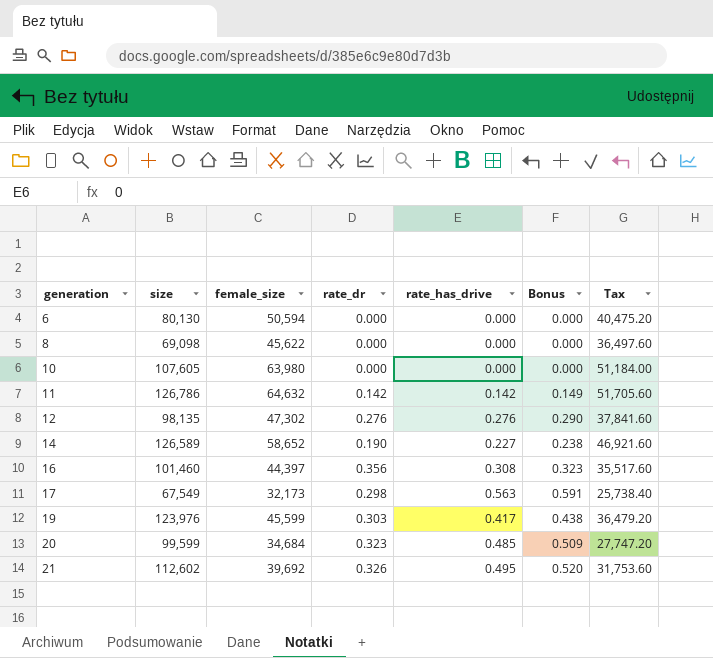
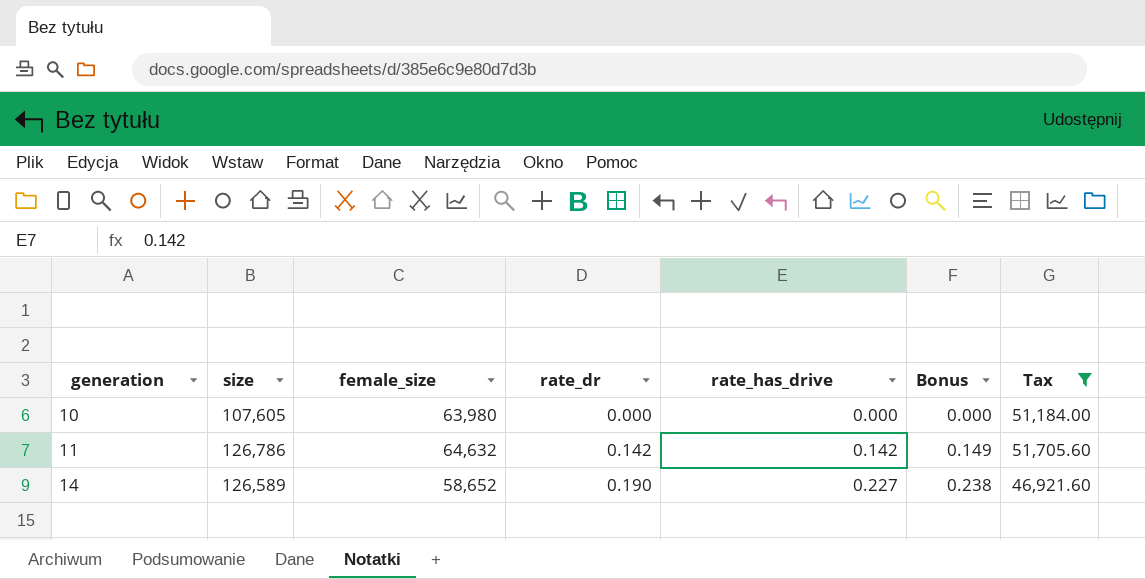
filter: none -> Tax >= 46,921.60

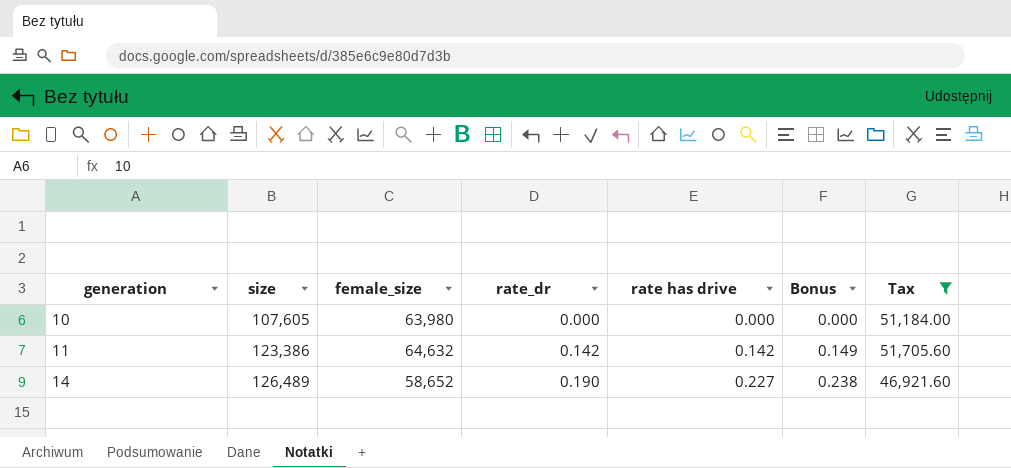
column name: rate_has_drive -> rate has drive
11 | size: 126,786 -> 123,386
14 | size: 126,589 -> 126,489

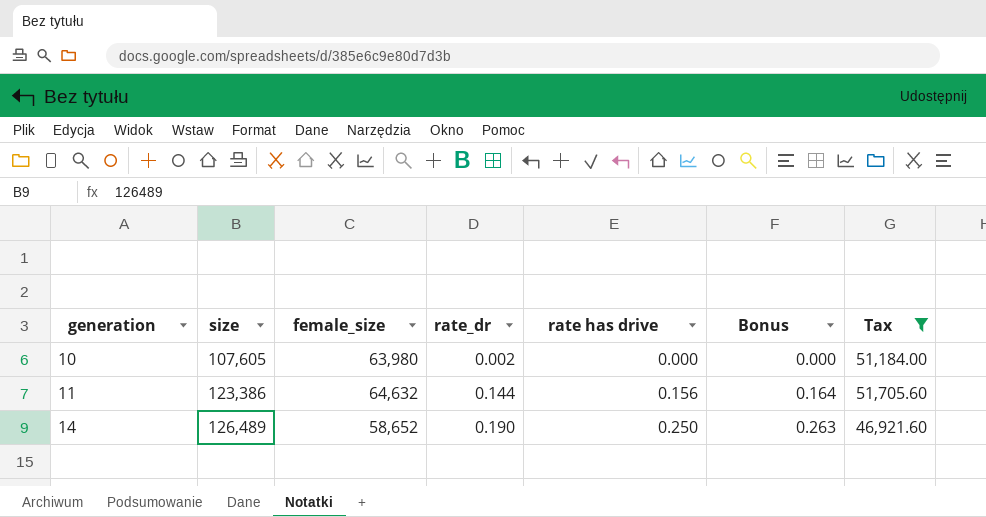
10 | rate_dr: 0.000 -> 0.002
11 | rate_dr: 0.142 -> 0.144
11 | rate has drive: 0.142 -> 0.156
11 | Bonus: 0.149 -> 0.164
14 | rate has drive: 0.227 -> 0.250
14 | Bonus: 0.238 -> 0.263

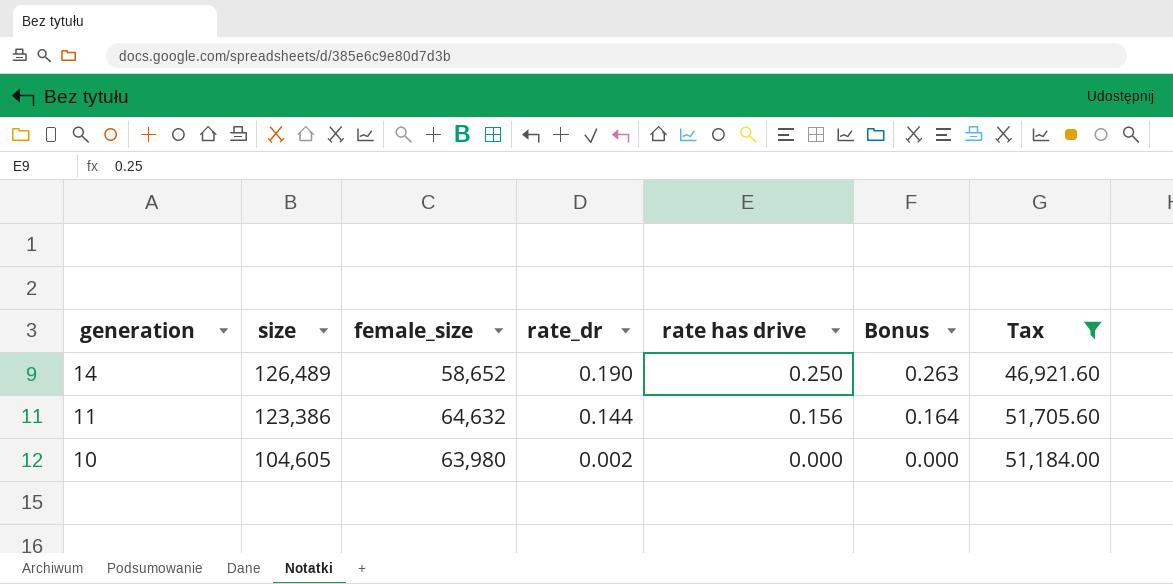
row order: generation ascending -> generation descending
10 | size: 107,605 -> 104,605

